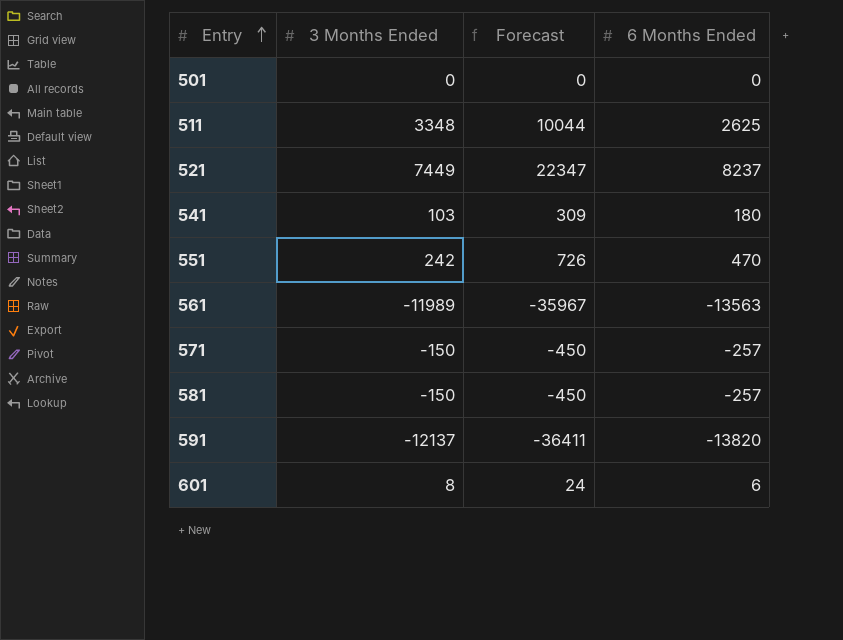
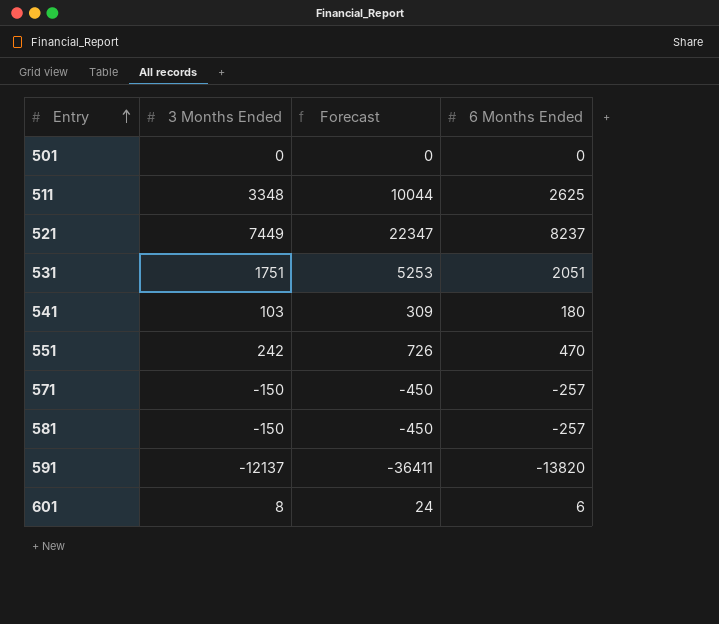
row 561: -11989 | -35967 | -13563 -> none
row 531: none -> 1751 | 5253 | 2051

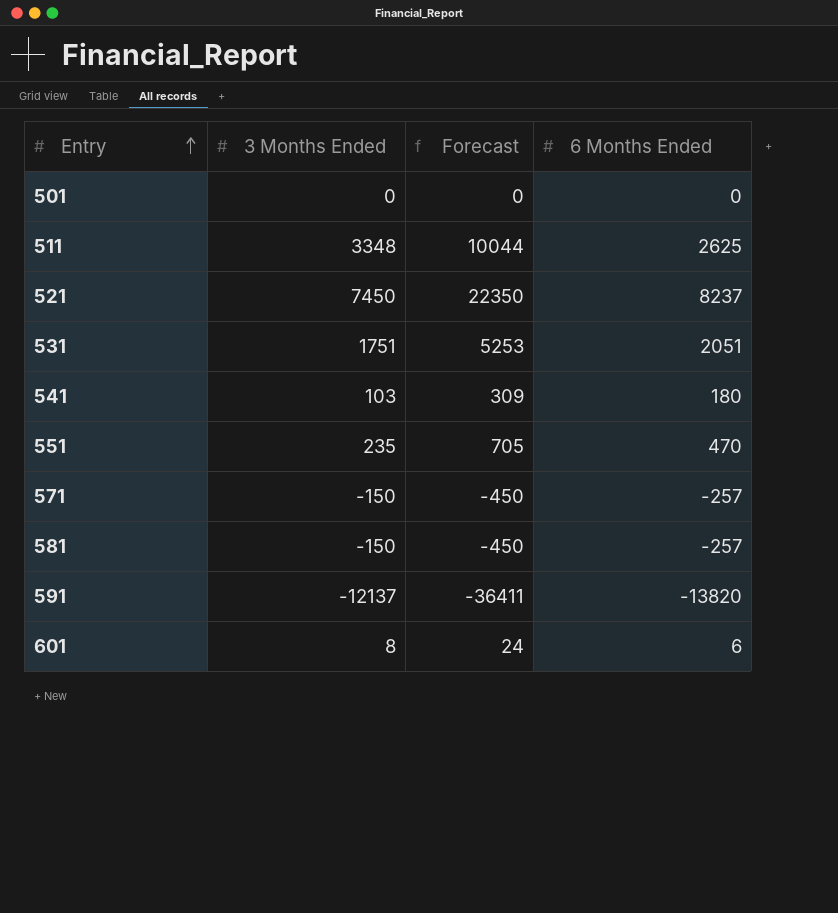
521 | 3 Months Ended: 7449 -> 7450
521 | Forecast: 22347 -> 22350
551 | 3 Months Ended: 242 -> 235
551 | Forecast: 726 -> 705

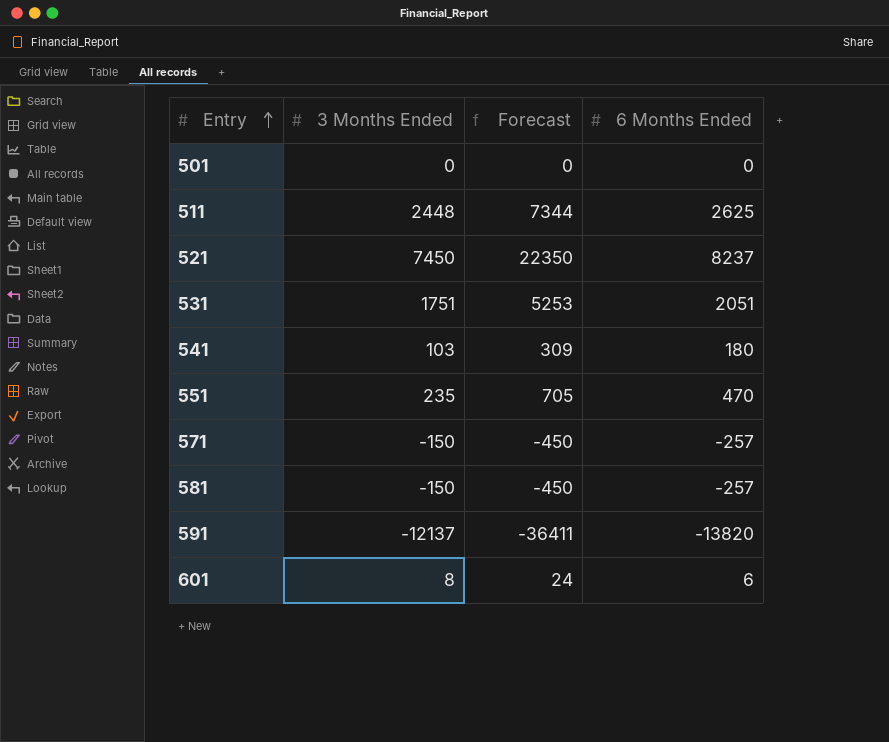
511 | 3 Months Ended: 3348 -> 2448
511 | Forecast: 10044 -> 7344

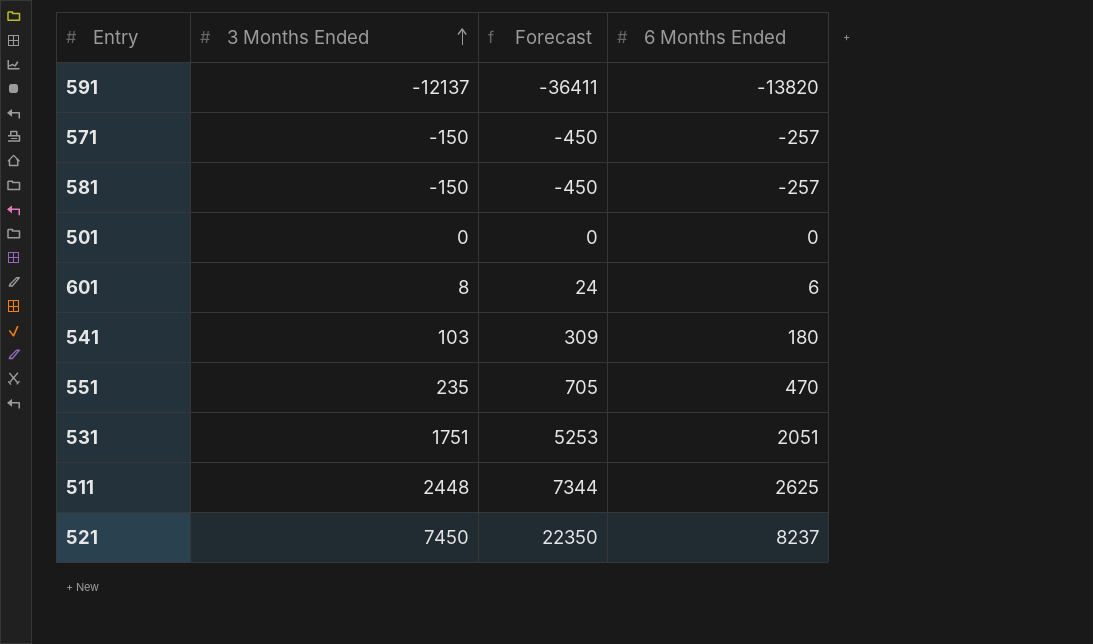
row order: Entry ascending -> 3 Months Ended ascending

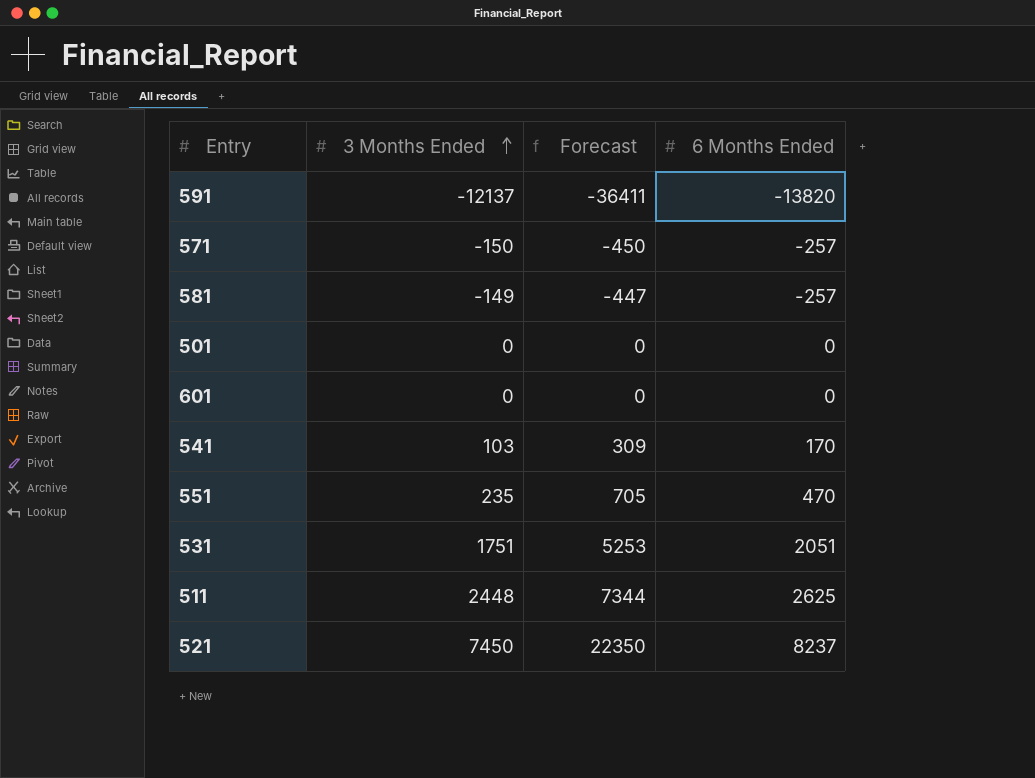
581 | 3 Months Ended: -150 -> -149
581 | Forecast: -450 -> -447
601 | 3 Months Ended: 8 -> 0
601 | Forecast: 24 -> 0
601 | 6 Months Ended: 6 -> 0
541 | 6 Months Ended: 180 -> 170

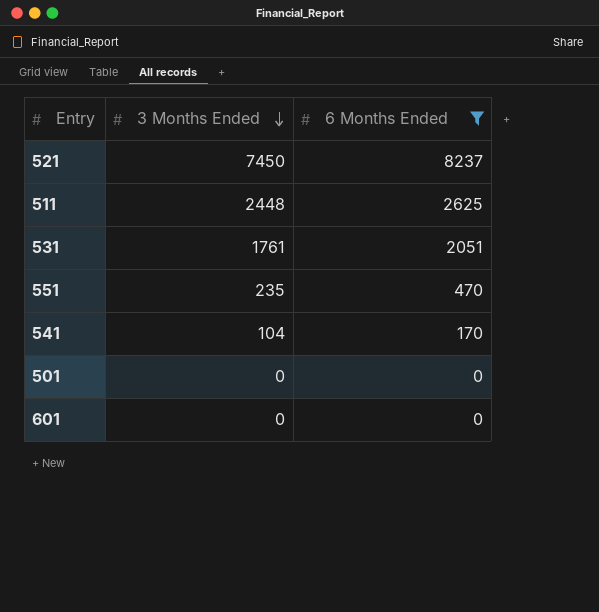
filter: none -> 6 Months Ended >= 0
row order: 3 Months Ended ascending -> 3 Months Ended descending
column Forecast | formula: [3 Months Ended] * 3 -> none
531 | 3 Months Ended: 1751 -> 1761
541 | 3 Months Ended: 103 -> 104

